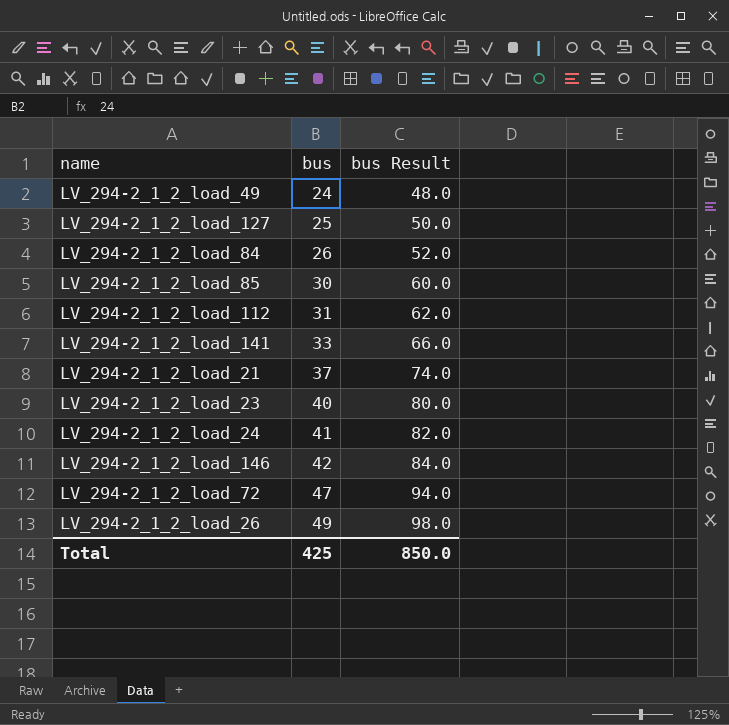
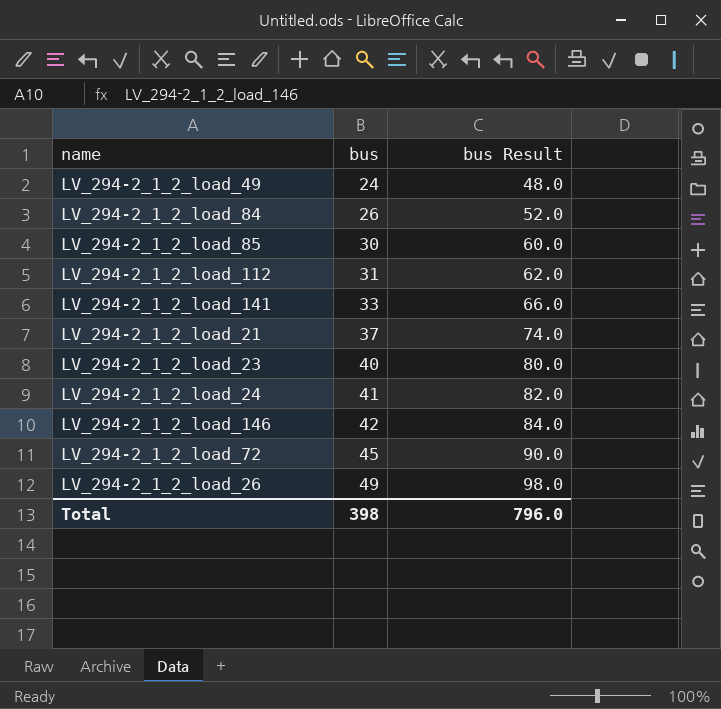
row LV_294-2_1_2_load_127: 25 | 50.0 -> none
LV_294-2_1_2_load_72 | bus: 47 -> 45
LV_294-2_1_2_load_72 | bus Result: 94.0 -> 90.0
Total | bus: 425 -> 398
Total | bus Result: 850.0 -> 796.0

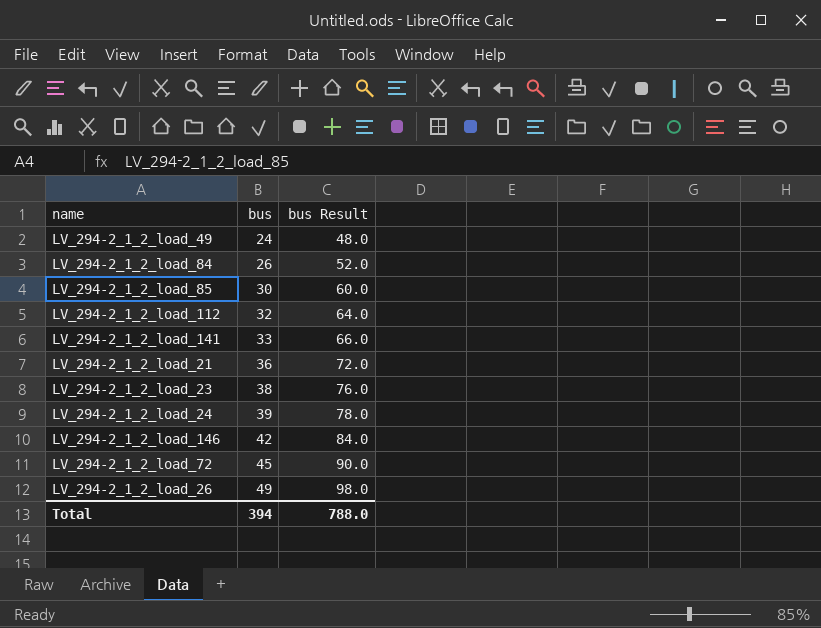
LV_294-2_1_2_load_112 | bus: 31 -> 32
LV_294-2_1_2_load_112 | bus Result: 62.0 -> 64.0
LV_294-2_1_2_load_21 | bus: 37 -> 36
LV_294-2_1_2_load_21 | bus Result: 74.0 -> 72.0
LV_294-2_1_2_load_23 | bus: 40 -> 38
LV_294-2_1_2_load_23 | bus Result: 80.0 -> 76.0
LV_294-2_1_2_load_24 | bus: 41 -> 39
LV_294-2_1_2_load_24 | bus Result: 82.0 -> 78.0
Total | bus: 398 -> 394
Total | bus Result: 796.0 -> 788.0

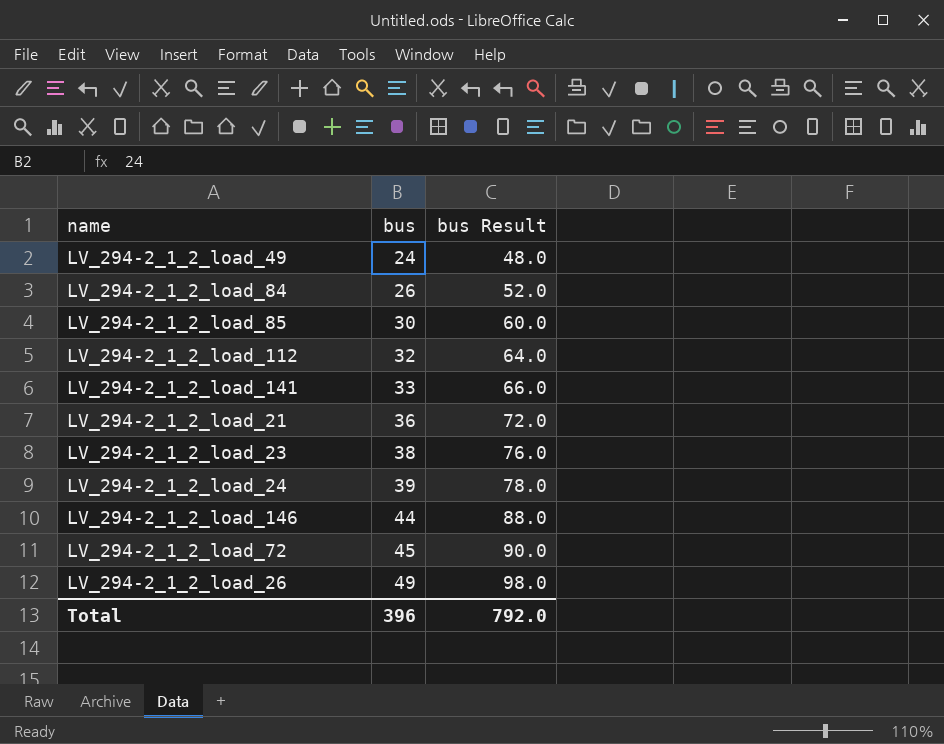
LV_294-2_1_2_load_146 | bus: 42 -> 44
LV_294-2_1_2_load_146 | bus Result: 84.0 -> 88.0
Total | bus: 394 -> 396
Total | bus Result: 788.0 -> 792.0

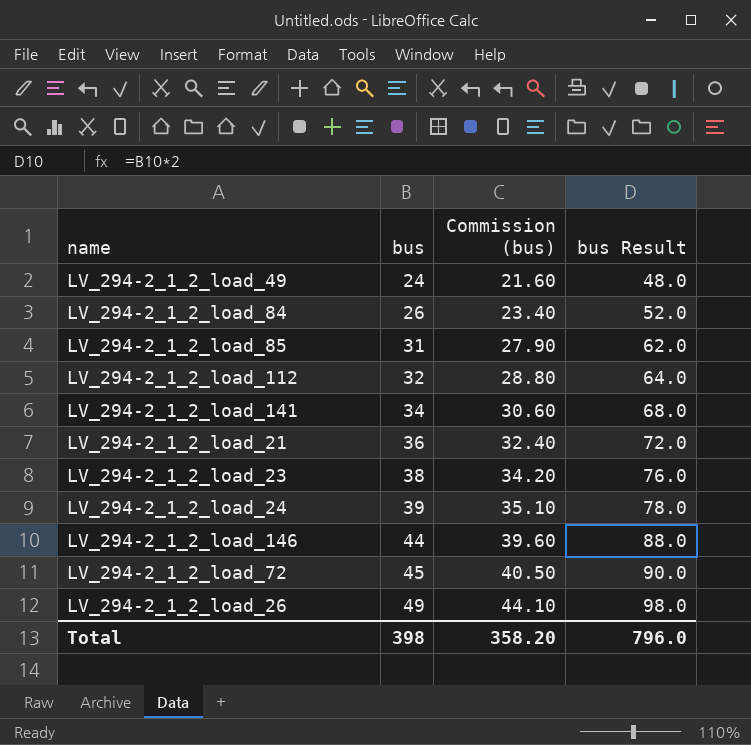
column Commission (bus) | formula: none -> [bus] * 0.9
LV_294-2_1_2_load_85 | bus: 30 -> 31
LV_294-2_1_2_load_85 | bus Result: 60.0 -> 62.0
LV_294-2_1_2_load_141 | bus: 33 -> 34
LV_294-2_1_2_load_141 | bus Result: 66.0 -> 68.0
Total | bus: 396 -> 398
Total | bus Result: 792.0 -> 796.0

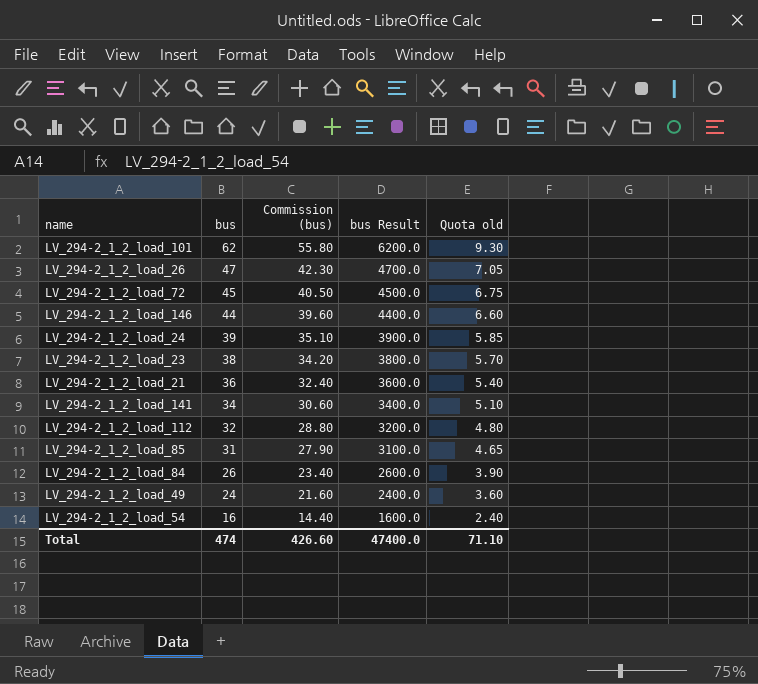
row order: bus ascending -> bus descending
column bus Result | formula: [bus] * 2 -> [bus] * 100
column Quota old | formula: none -> [bus] * 0.15
row LV_294-2_1_2_load_101: none -> 62 | 55.80 | 6200.0 | 9.30
LV_294-2_1_2_load_26 | bus: 49 -> 47
LV_294-2_1_2_load_26 | Commission (bus): 44.10 -> 42.30
row LV_294-2_1_2_load_54: none -> 16 | 14.40 | 1600.0 | 2.40
Total | bus: 398 -> 474
Total | Commission (bus): 358.20 -> 426.60
Total | bus Result: 796.0 -> 47400.0

